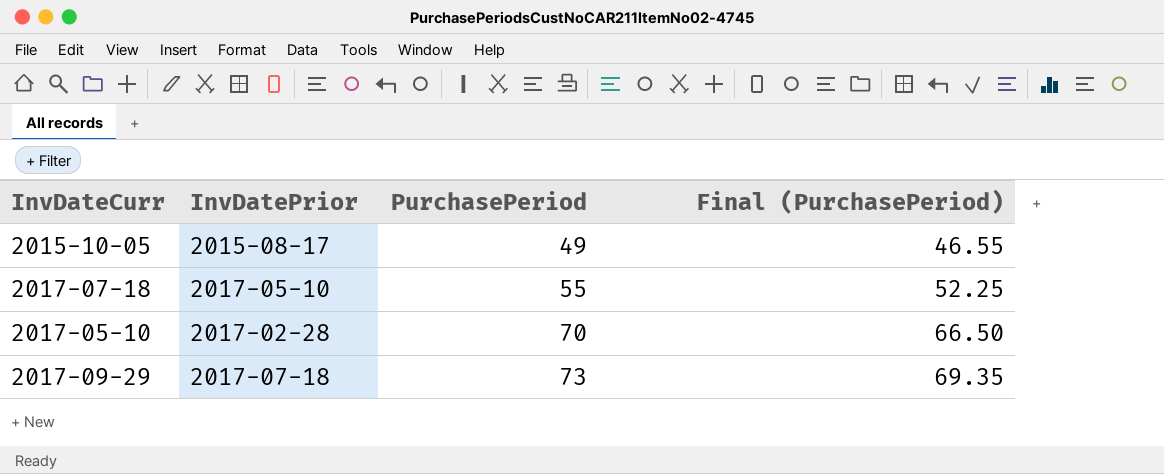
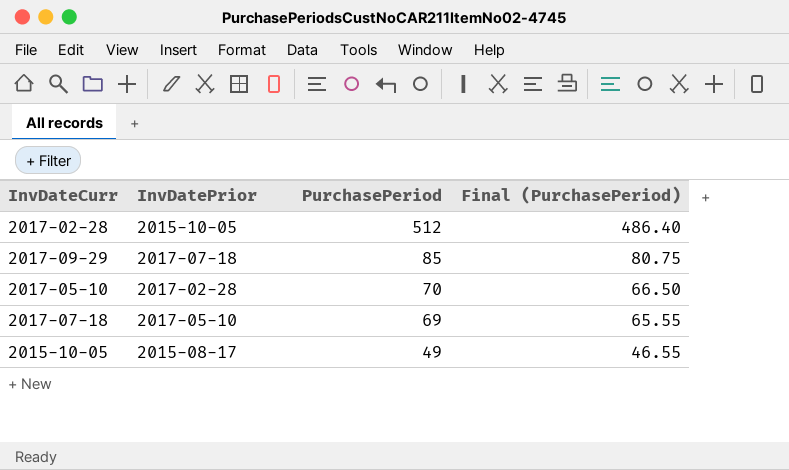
row order: PurchasePeriod ascending -> PurchasePeriod descending
row 2017-02-28: none -> 2015-10-05 | 512 | 486.40
2017-09-29 | PurchasePeriod: 73 -> 85
2017-09-29 | Final (PurchasePeriod): 69.35 -> 80.75
2017-07-18 | PurchasePeriod: 55 -> 69
2017-07-18 | Final (PurchasePeriod): 52.25 -> 65.55

